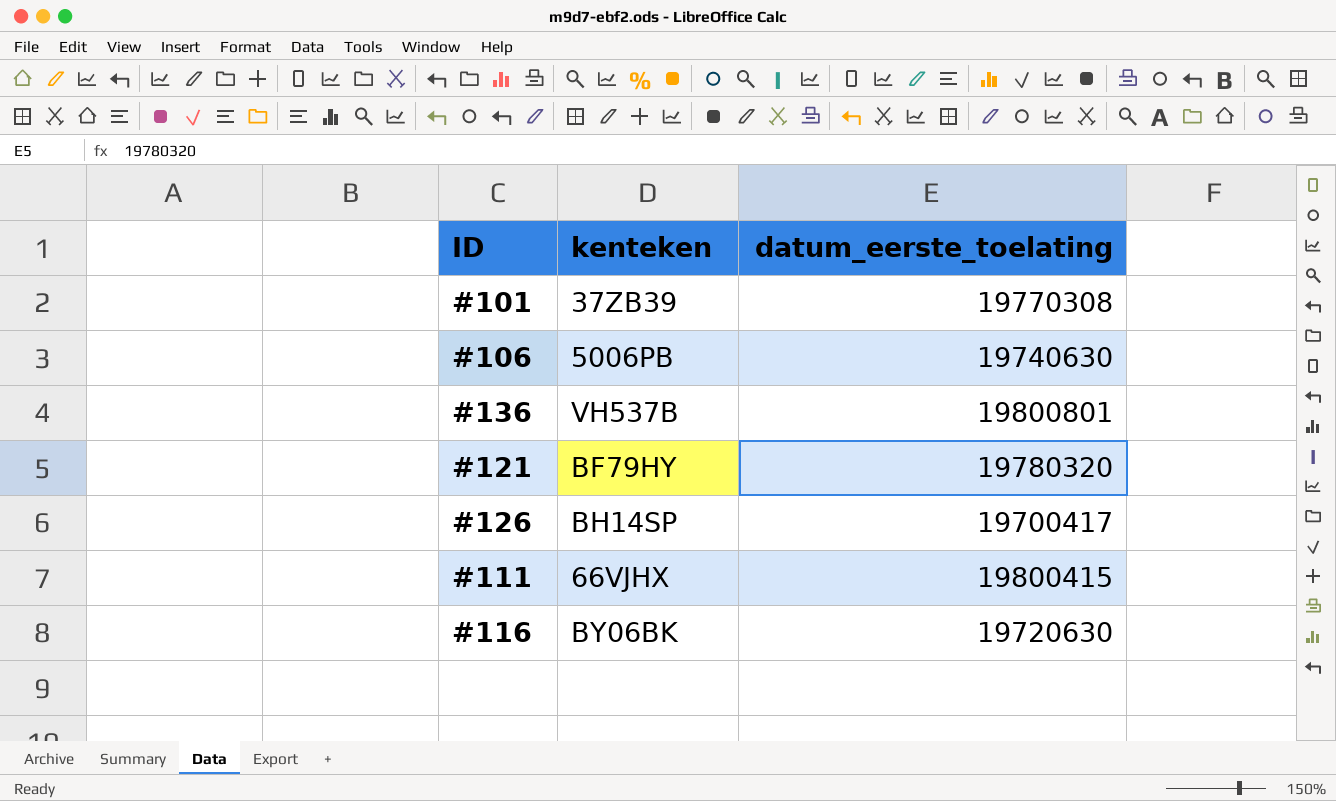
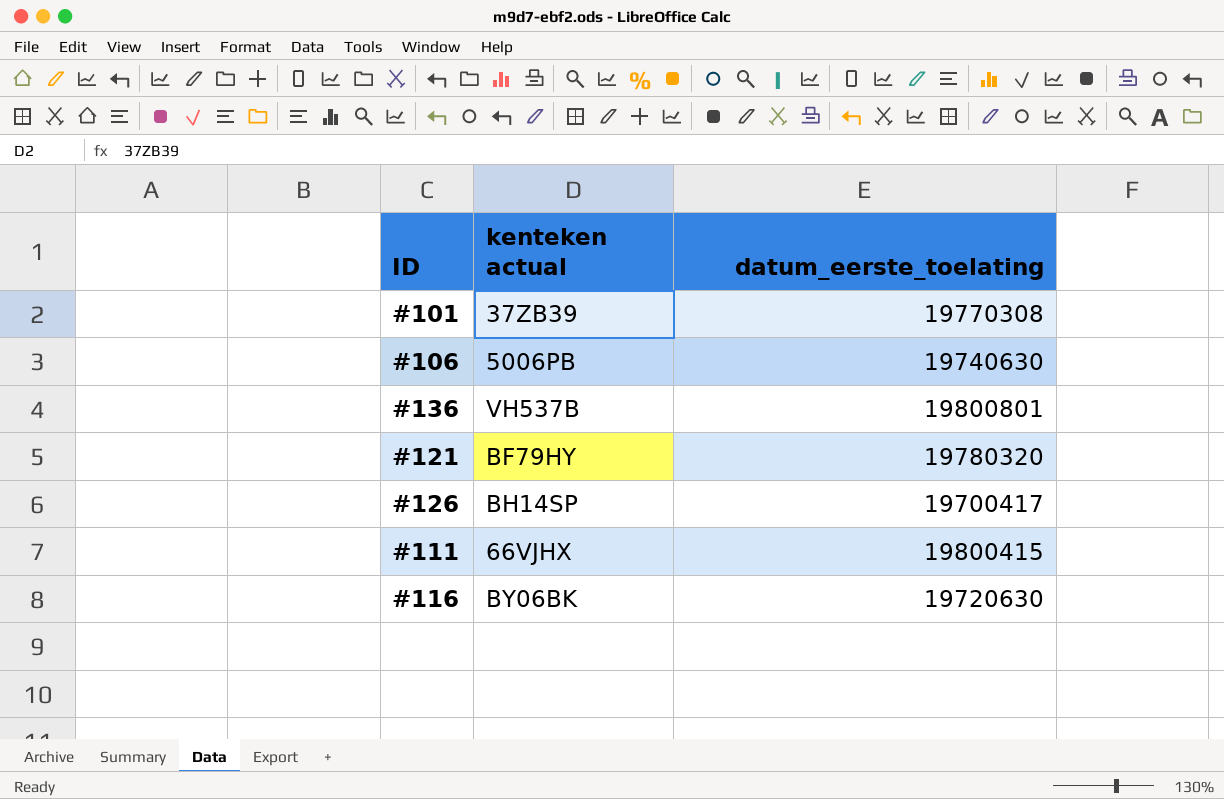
column name: kenteken -> kenteken actual

